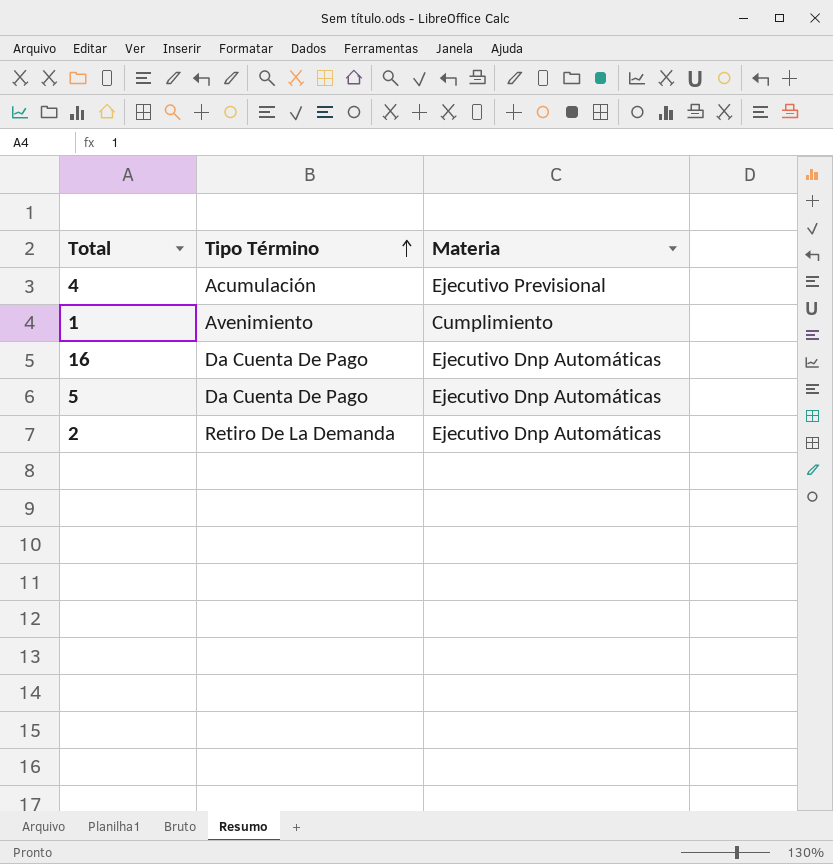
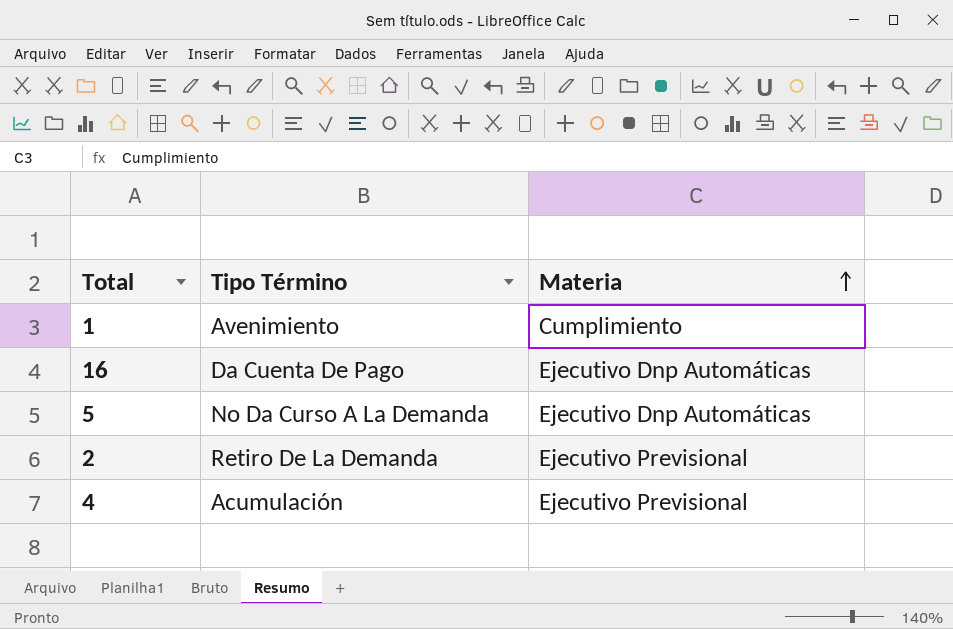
row order: Tipo Término ascending -> Materia ascending
5 | Tipo Término: Da Cuenta De Pago -> No Da Curso A La Demanda
2 | Materia: Ejecutivo Dnp Automáticas -> Ejecutivo Previsional

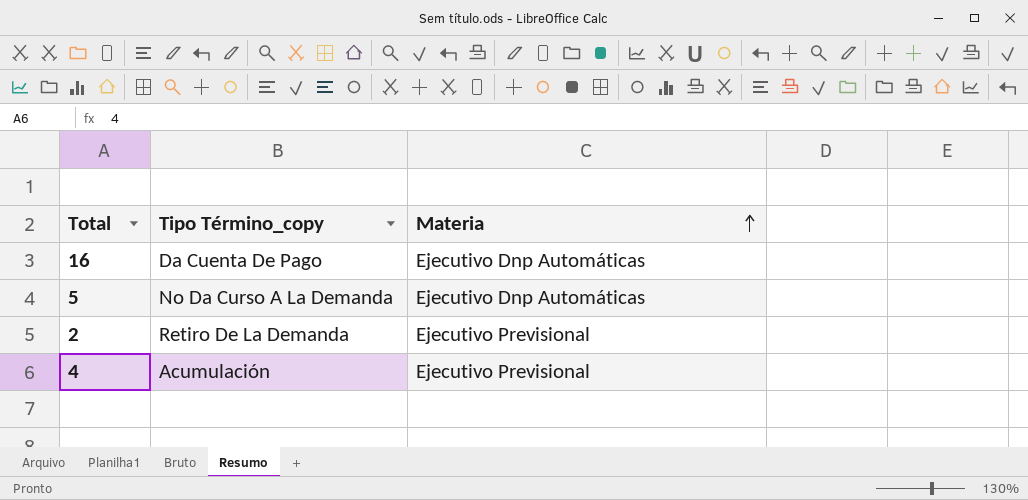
column name: Tipo Término -> Tipo Término_copy
row 1: Avenimiento | Cumplimiento -> none

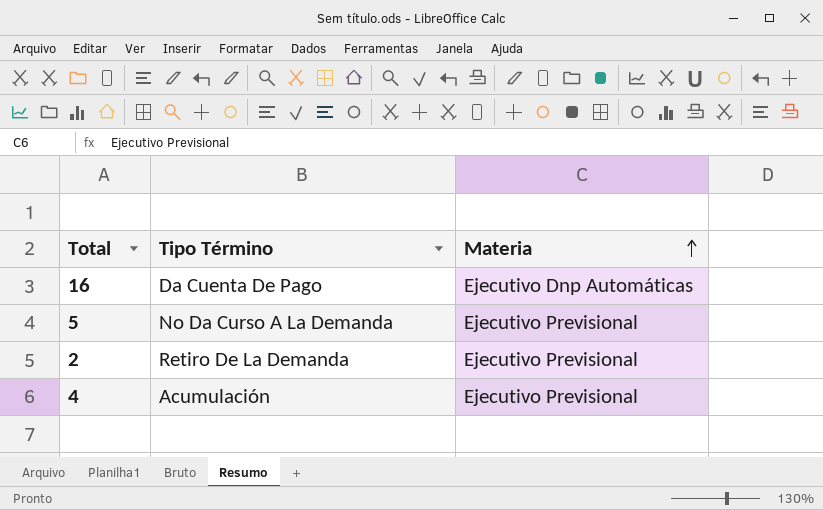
column name: Tipo Término_copy -> Tipo Término
5 | Materia: Ejecutivo Dnp Automáticas -> Ejecutivo Previsional

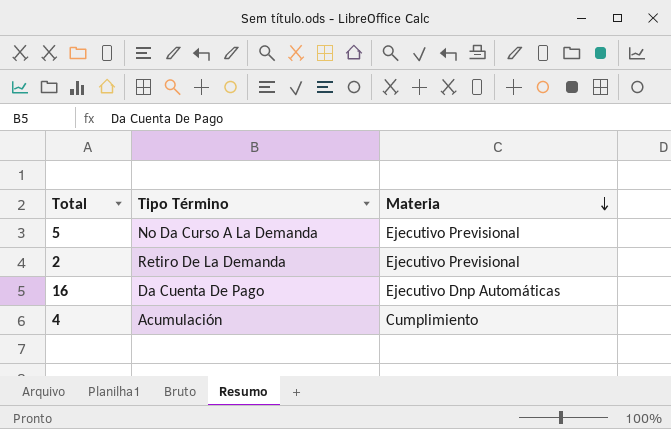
row order: Materia ascending -> Materia descending
4 | Materia: Ejecutivo Previsional -> Cumplimiento

